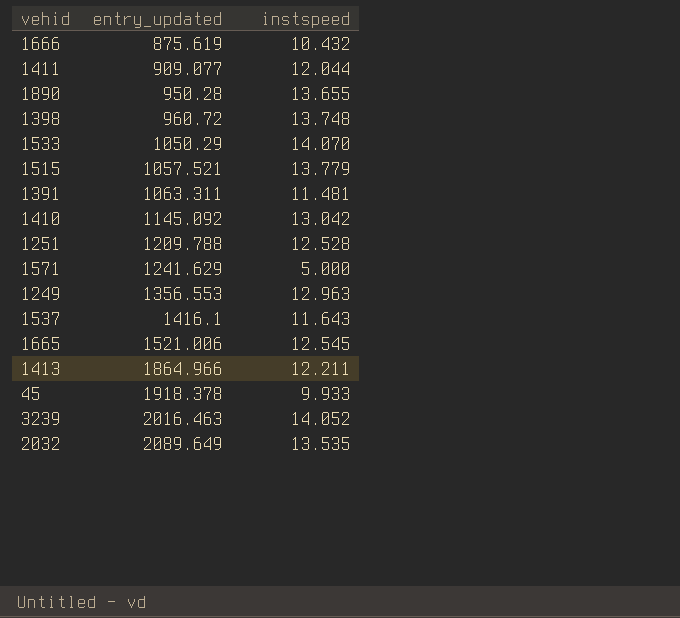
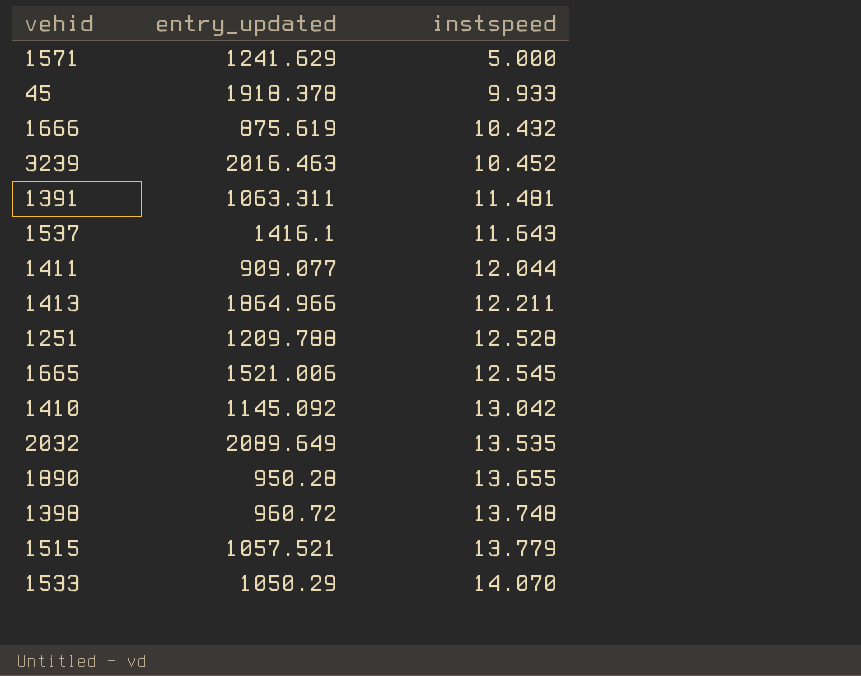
row order: entry_updated ascending -> instspeed ascending
row 1249: 1356.553 | 12.963 -> none
3239 | instspeed: 14.052 -> 10.452

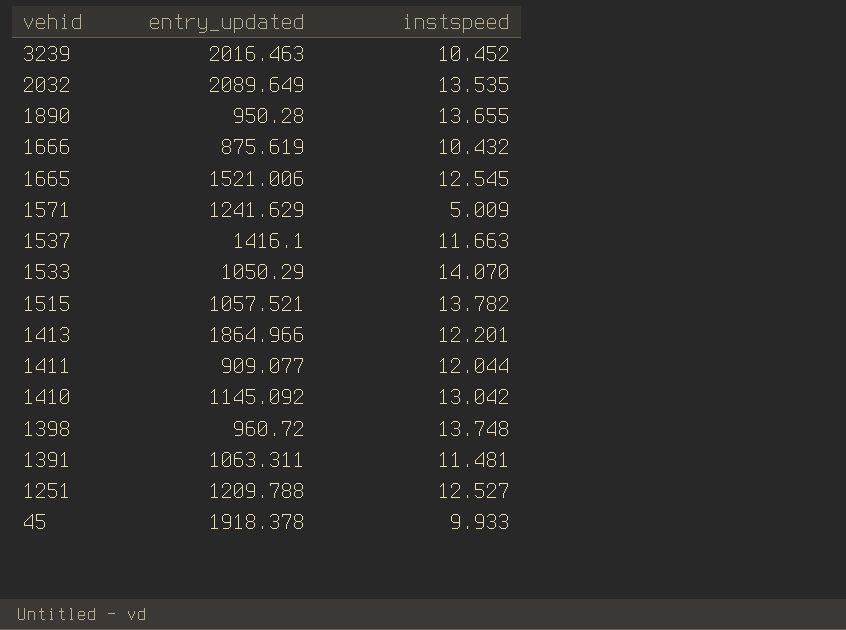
row order: instspeed ascending -> vehid descending
1571 | instspeed: 5.000 -> 5.009
1537 | instspeed: 11.643 -> 11.663
1515 | instspeed: 13.779 -> 13.782
1413 | instspeed: 12.211 -> 12.201
1251 | instspeed: 12.528 -> 12.527

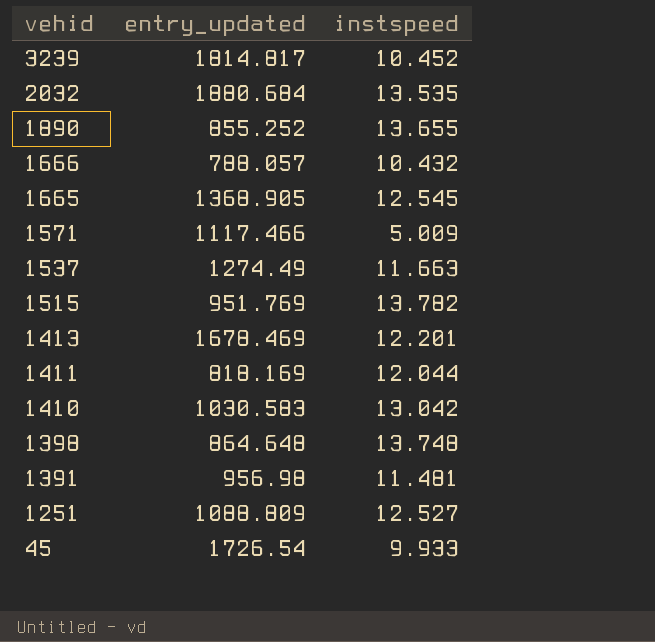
row 1533: 1050.29 | 14.070 -> none
3239 | entry_updated: 2016.463 -> 1814.817
2032 | entry_updated: 2089.649 -> 1880.684
1890 | entry_updated: 950.28 -> 855.252
1666 | entry_updated: 875.619 -> 788.057
1665 | entry_updated: 1521.006 -> 1368.905
1571 | entry_updated: 1241.629 -> 1117.466
1537 | entry_updated: 1416.1 -> 1274.49
1515 | entry_updated: 1057.521 -> 951.769
1413 | entry_updated: 1864.966 -> 1678.469
1411 | entry_updated: 909.077 -> 818.169
1410 | entry_updated: 1145.092 -> 1030.583
1398 | entry_updated: 960.72 -> 864.648
1391 | entry_updated: 1063.311 -> 956.98
1251 | entry_updated: 1209.788 -> 1088.809
45 | entry_updated: 1918.378 -> 1726.54

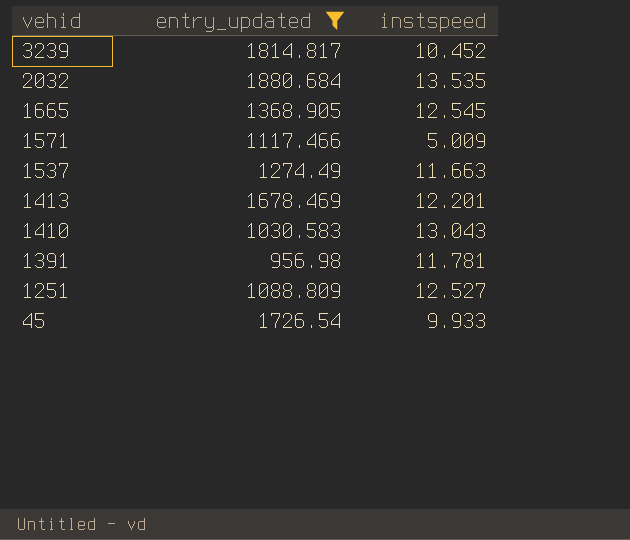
filter: none -> entry_updated >= 956.98
1410 | instspeed: 13.042 -> 13.043
1391 | instspeed: 11.481 -> 11.781

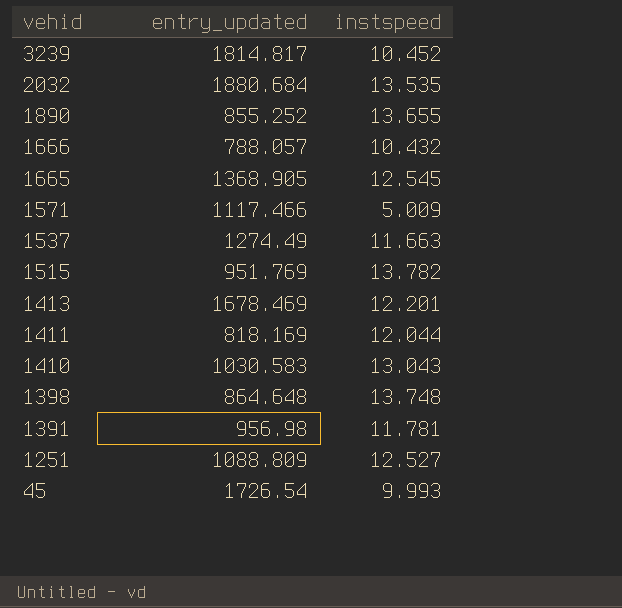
filter: entry_updated >= 956.98 -> none
45 | instspeed: 9.933 -> 9.993

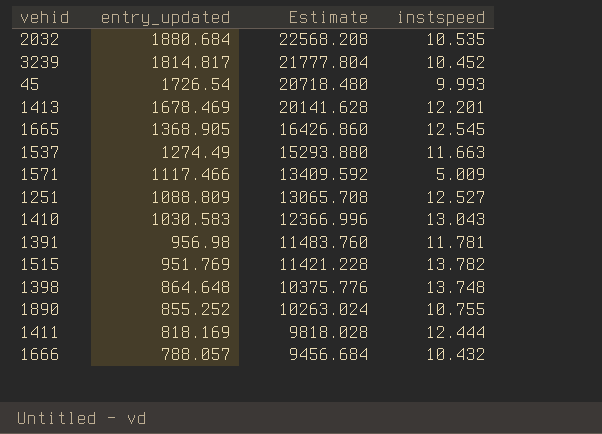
row order: vehid descending -> entry_updated descending
column Estimate | formula: none -> [entry_updated] * 12
2032 | instspeed: 13.535 -> 10.535
1890 | instspeed: 13.655 -> 10.755
1411 | instspeed: 12.044 -> 12.444

